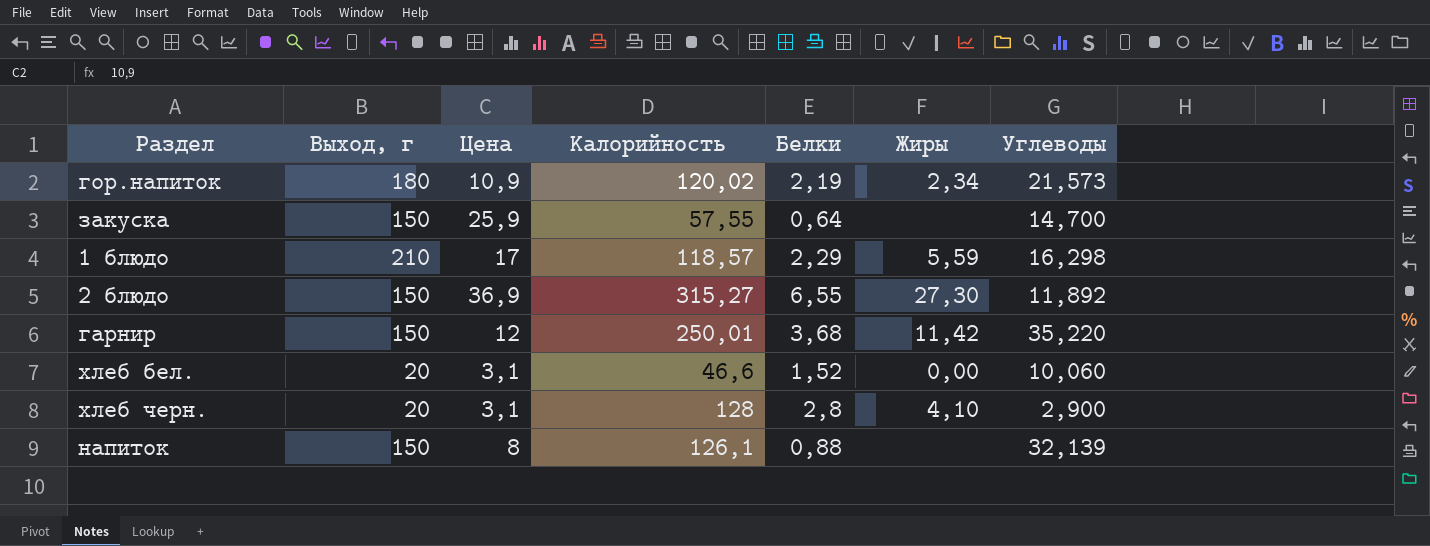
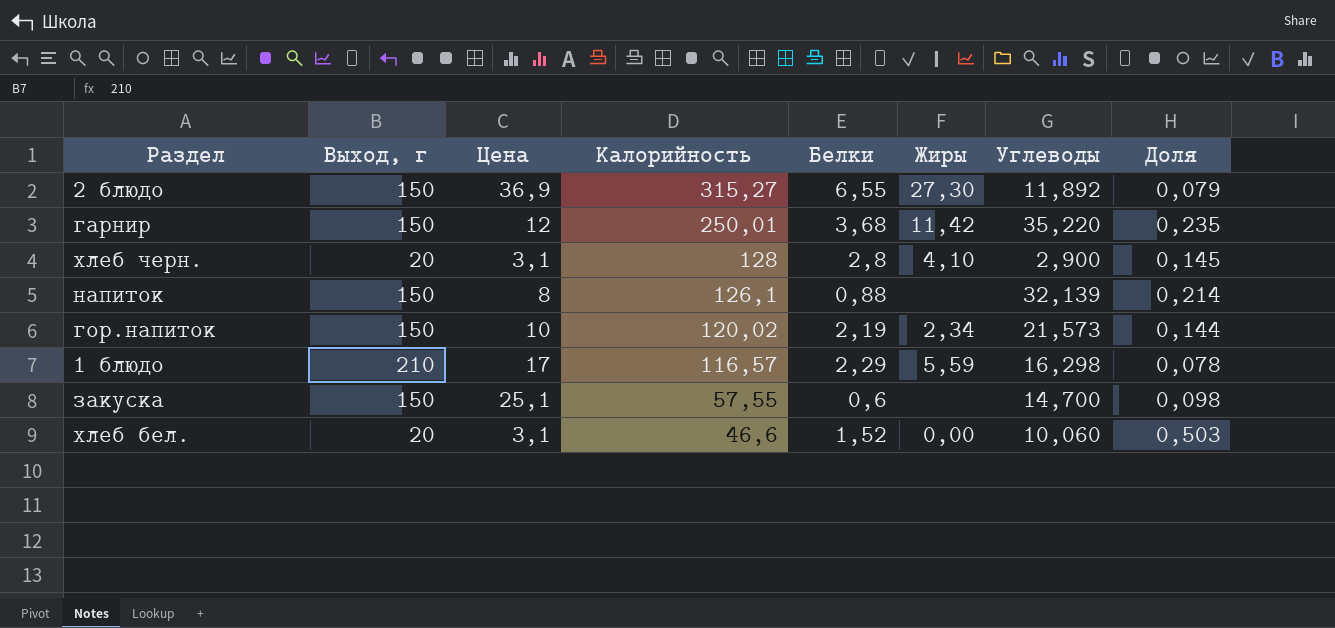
row order: none -> Калорийность descending
column Доля | formula: none -> [Углеводы] / [Выход, г]
гор.напиток | Выход, г: 180 -> 150
гор.напиток | Цена: 10,9 -> 10
1 блюдо | Калорийность: 118,57 -> 116,57
закуска | Цена: 25,9 -> 25,1
закуска | Белки: 0,64 -> 0,6

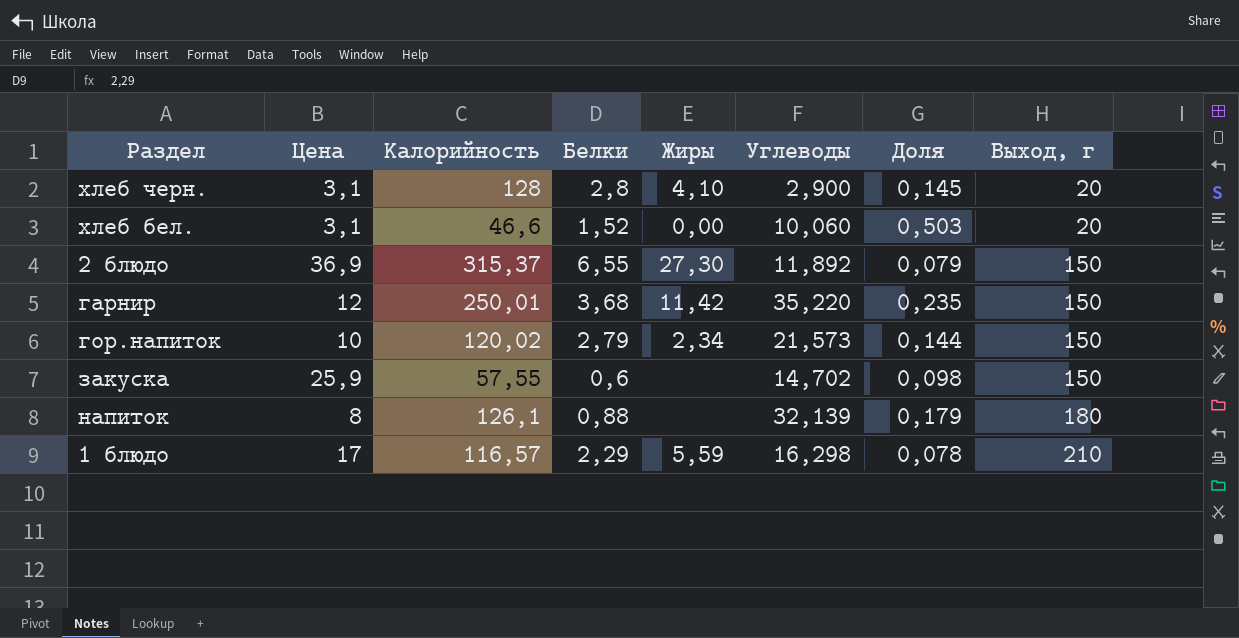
row order: Калорийность descending -> Выход, г ascending
column Выход, г | position: 2 -> 8
2 блюдо | Калорийность: 315,27 -> 315,37
гор.напиток | Белки: 2,19 -> 2,79
закуска | Цена: 25,1 -> 25,9
закуска | Углеводы: 14,700 -> 14,702
напиток | Доля: 0,214 -> 0,179
напиток | Выход, г: 150 -> 180

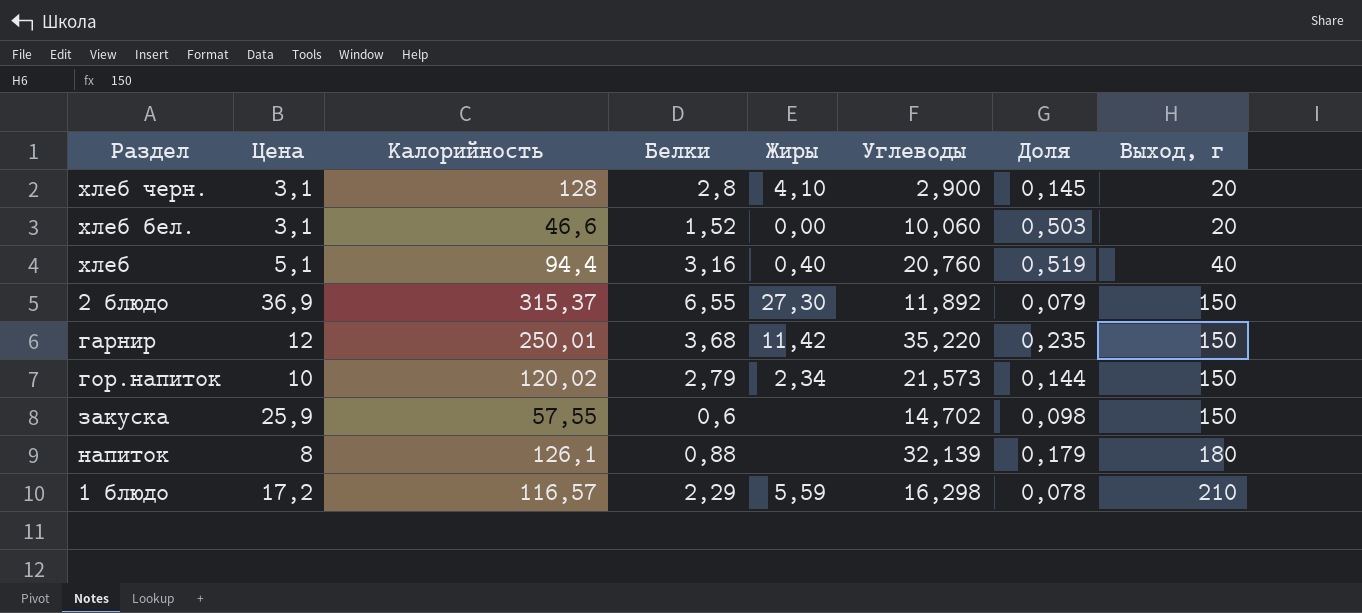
row хлеб: none -> 5,1 | 94,4 | 3,16 | 0,40 | 20,760 | 0,519 | 40
1 блюдо | Цена: 17 -> 17,2

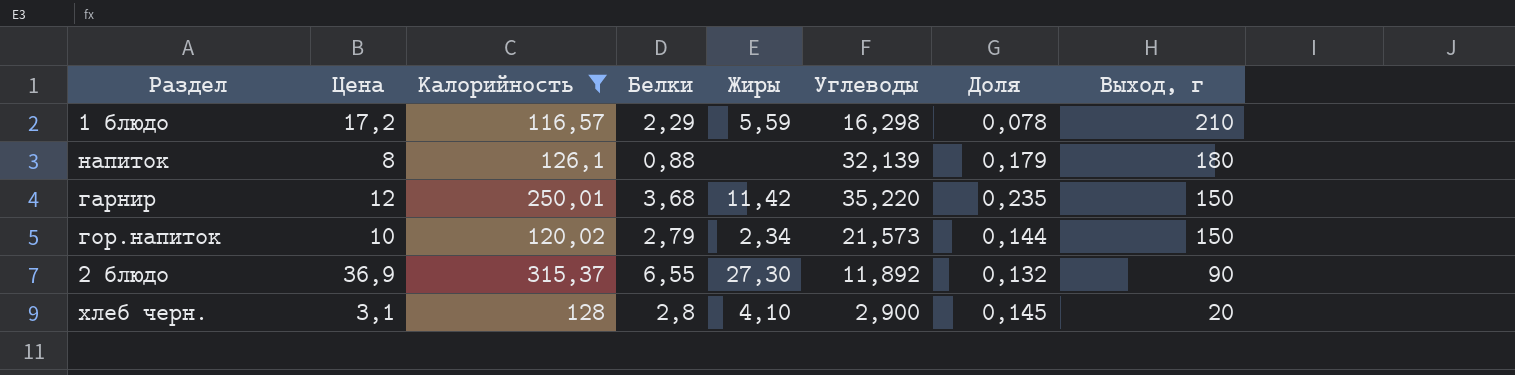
filter: none -> Калорийность >= 116,57
row order: Выход, г ascending -> Выход, г descending
2 блюдо | Доля: 0,079 -> 0,132
2 блюдо | Выход, г: 150 -> 90

